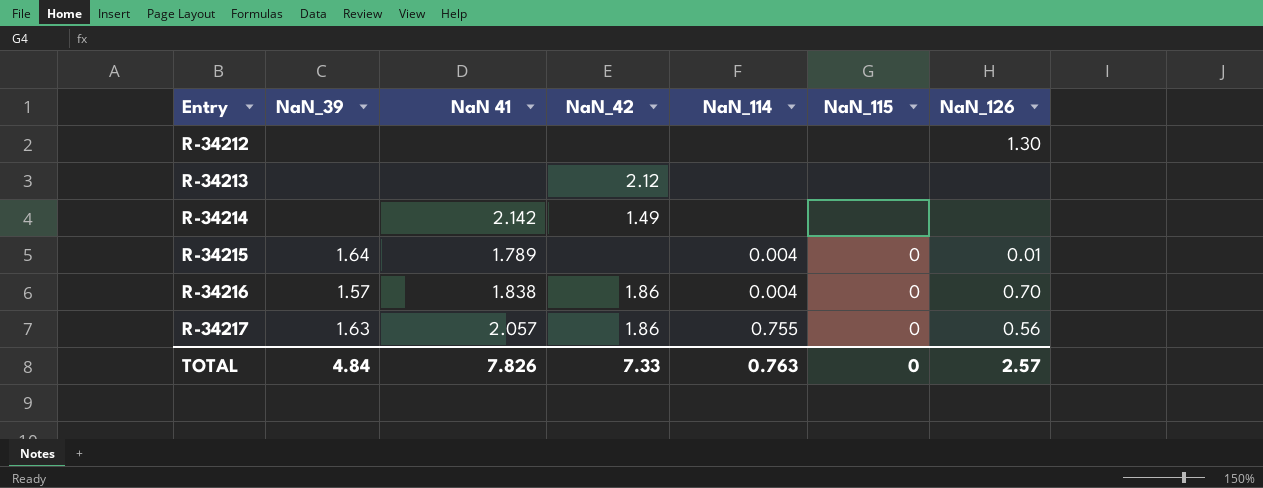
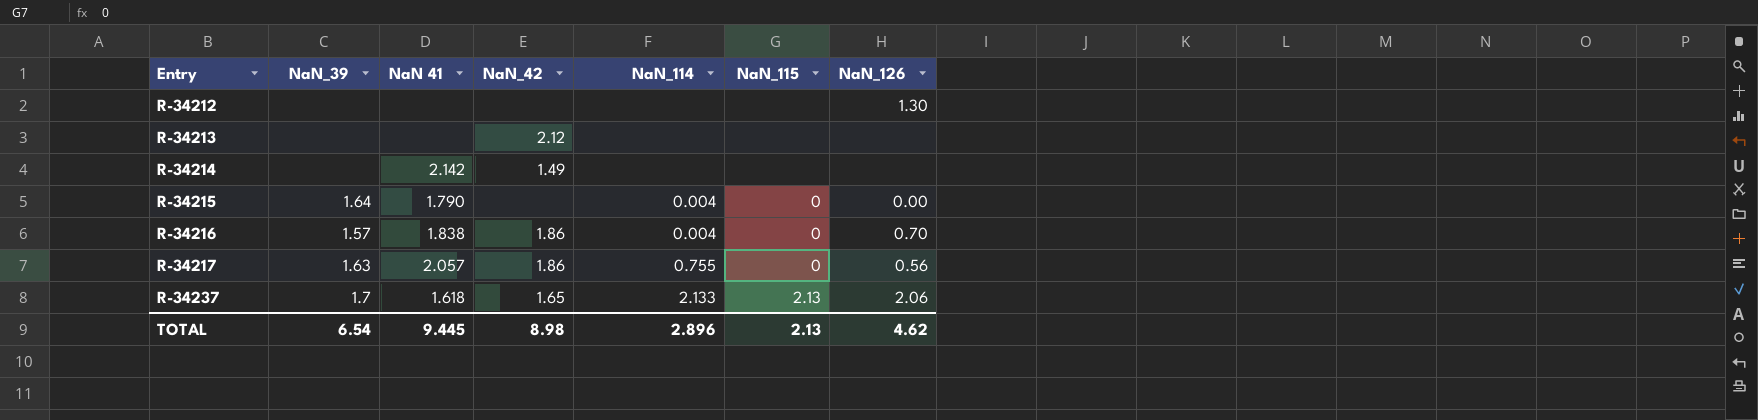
R-34215 | NaN 41: 1.789 -> 1.790
R-34215 | NaN_126: 0.01 -> 0.00
row R-34237: none -> 1.7 | 1.618 | 1.65 | 2.133 | 2.13 | 2.06
TOTAL | NaN_39: 4.84 -> 6.54
TOTAL | NaN 41: 7.826 -> 9.445
TOTAL | NaN_42: 7.33 -> 8.98
TOTAL | NaN_114: 0.763 -> 2.896
TOTAL | NaN_115: 0 -> 2.13
TOTAL | NaN_126: 2.57 -> 4.62

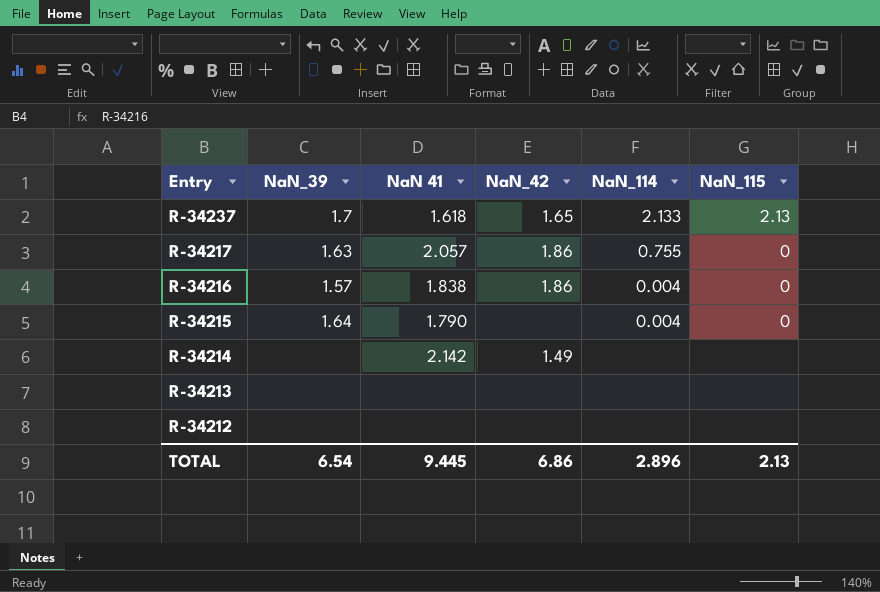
row order: Entry ascending -> Entry descending
column NaN_126 | position: 7 -> none
R-34213 | NaN_42: 2.12 -> none
TOTAL | NaN_42: 8.98 -> 6.86

